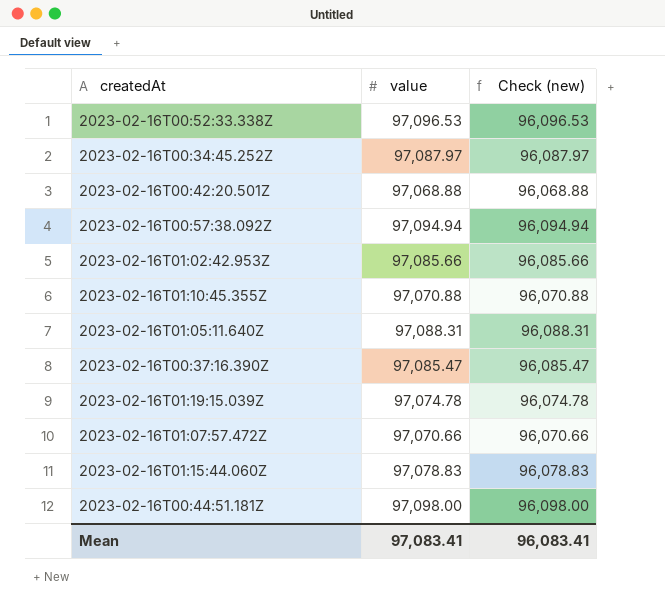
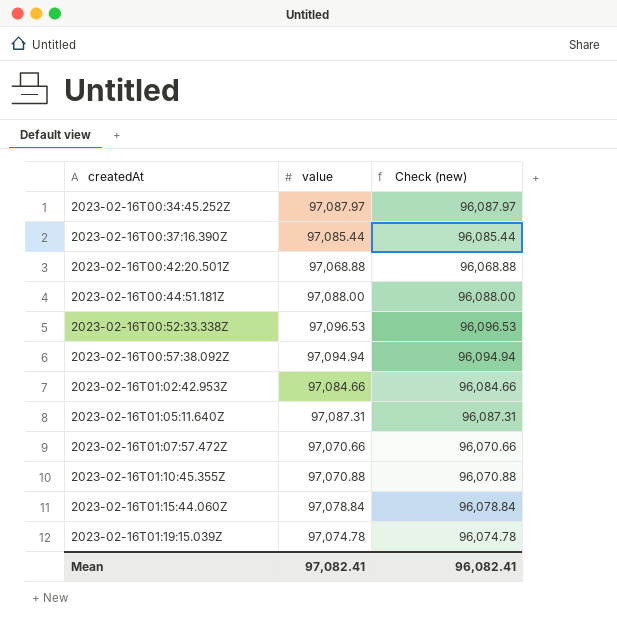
row order: none -> createdAt ascending
2023-02-16T00:37:16.390Z | value: 97,085.47 -> 97,085.44
2023-02-16T00:37:16.390Z | Check (new): 96,085.47 -> 96,085.44
2023-02-16T00:44:51.181Z | value: 97,098.00 -> 97,088.00
2023-02-16T00:44:51.181Z | Check (new): 96,098.00 -> 96,088.00
2023-02-16T01:02:42.953Z | value: 97,085.66 -> 97,084.66
2023-02-16T01:02:42.953Z | Check (new): 96,085.66 -> 96,084.66
2023-02-16T01:05:11.640Z | value: 97,088.31 -> 97,087.31
2023-02-16T01:05:11.640Z | Check (new): 96,088.31 -> 96,087.31
2023-02-16T01:15:44.060Z | value: 97,078.83 -> 97,078.84
2023-02-16T01:15:44.060Z | Check (new): 96,078.83 -> 96,078.84
Mean | value: 97,083.41 -> 97,082.41
Mean | Check (new): 96,083.41 -> 96,082.41

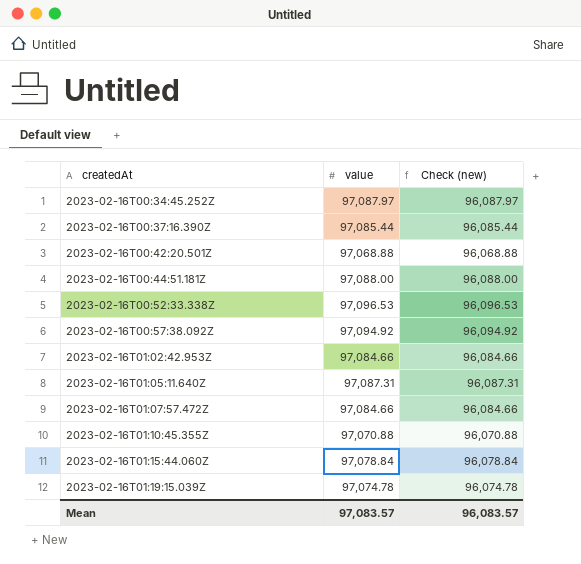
2023-02-16T00:57:38.092Z | value: 97,094.94 -> 97,094.92
2023-02-16T00:57:38.092Z | Check (new): 96,094.94 -> 96,094.92
2023-02-16T01:07:57.472Z | value: 97,070.66 -> 97,084.66
2023-02-16T01:07:57.472Z | Check (new): 96,070.66 -> 96,084.66
Mean | value: 97,082.41 -> 97,083.57
Mean | Check (new): 96,082.41 -> 96,083.57

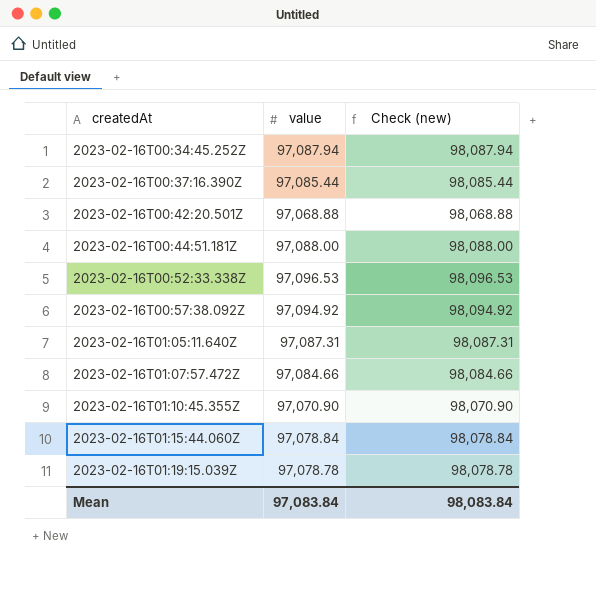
column Check (new) | formula: [value] - 1000 -> [value] + 1000
row 2023-02-16T01:02:42.953Z: 97,084.66 | 96,084.66 -> none
2023-02-16T00:34:45.252Z | value: 97,087.97 -> 97,087.94
2023-02-16T01:10:45.355Z | value: 97,070.88 -> 97,070.90
2023-02-16T01:19:15.039Z | value: 97,074.78 -> 97,078.78
Mean | value: 97,083.57 -> 97,083.84
Mean | Check (new): 96,083.57 -> 98,083.84

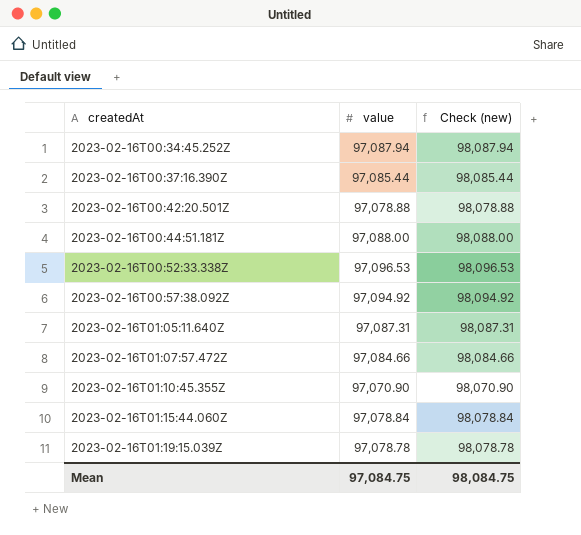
2023-02-16T00:42:20.501Z | value: 97,068.88 -> 97,078.88
2023-02-16T00:42:20.501Z | Check (new): 98,068.88 -> 98,078.88
Mean | value: 97,083.84 -> 97,084.75
Mean | Check (new): 98,083.84 -> 98,084.75

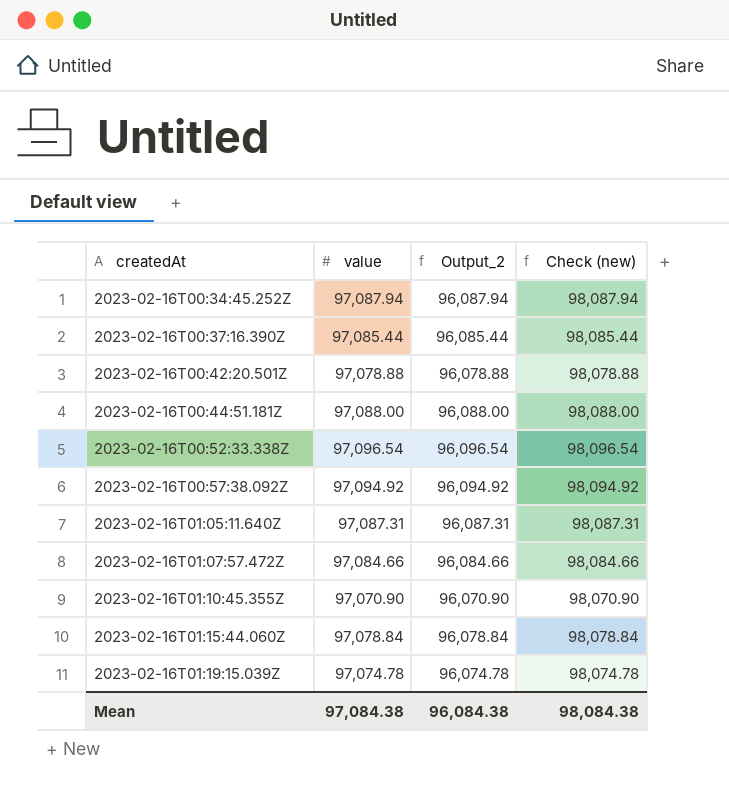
column Output_2 | formula: none -> [value] - 1000
2023-02-16T00:52:33.338Z | value: 97,096.53 -> 97,096.54
2023-02-16T00:52:33.338Z | Check (new): 98,096.53 -> 98,096.54
2023-02-16T01:19:15.039Z | value: 97,078.78 -> 97,074.78
2023-02-16T01:19:15.039Z | Check (new): 98,078.78 -> 98,074.78
Mean | value: 97,084.75 -> 97,084.38
Mean | Check (new): 98,084.75 -> 98,084.38

